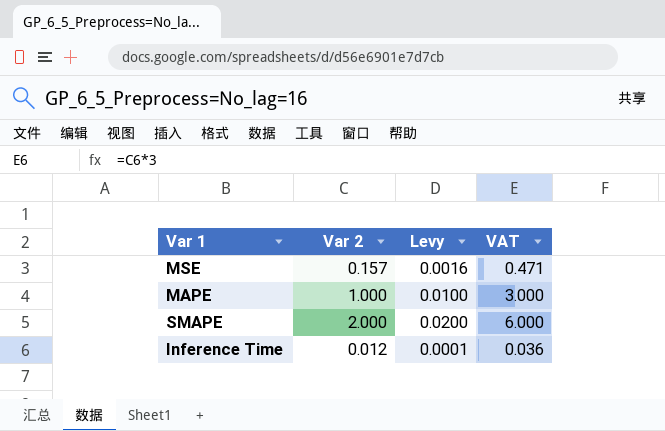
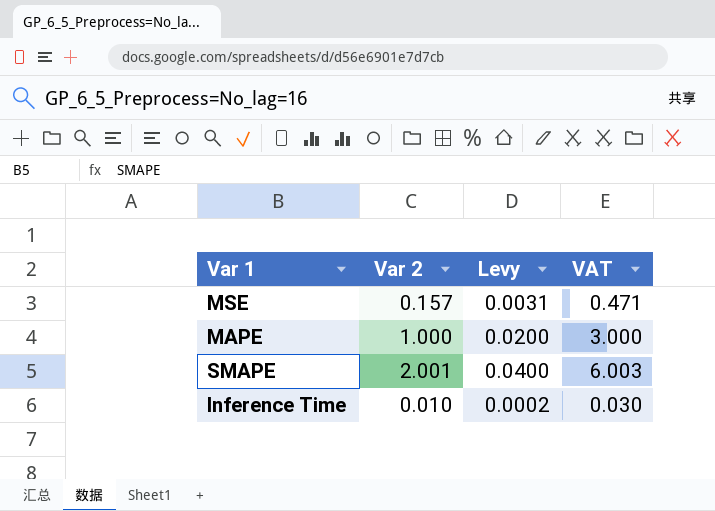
column Levy | formula: [Var 2] * 0.01 -> [Var 2] * 0.02
SMAPE | Var 2: 2.000 -> 2.001
SMAPE | VAT: 6.000 -> 6.003
Inference Time | Var 2: 0.012 -> 0.010
Inference Time | VAT: 0.036 -> 0.030

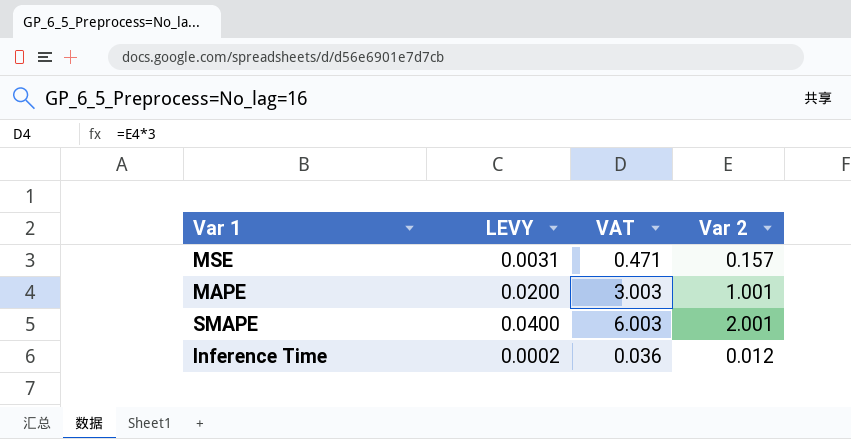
column name: Levy -> LEVY
column Var 2 | position: 2 -> 4
MAPE | VAT: 3.000 -> 3.003
MAPE | Var 2: 1.000 -> 1.001
Inference Time | VAT: 0.030 -> 0.036
Inference Time | Var 2: 0.010 -> 0.012

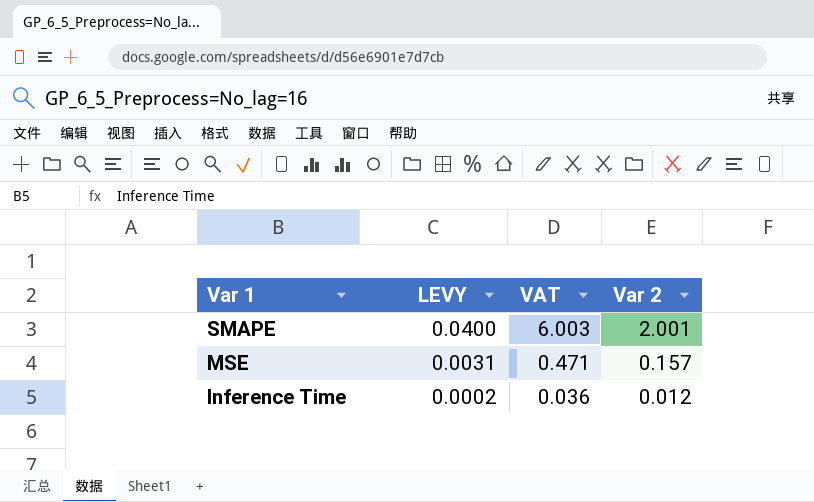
row order: none -> Var 1 descending
row MAPE: 0.0200 | 3.003 | 1.001 -> none

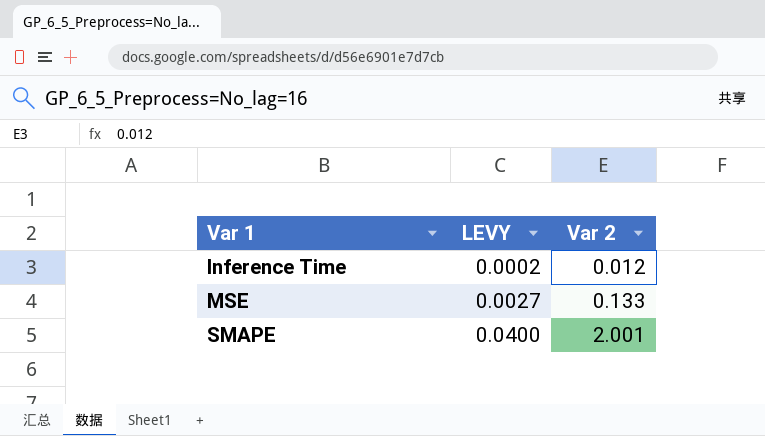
row order: Var 1 descending -> Var 1 ascending
column VAT | formula: [Var 2] * 3 -> none
MSE | LEVY: 0.0031 -> 0.0027
MSE | Var 2: 0.157 -> 0.133

